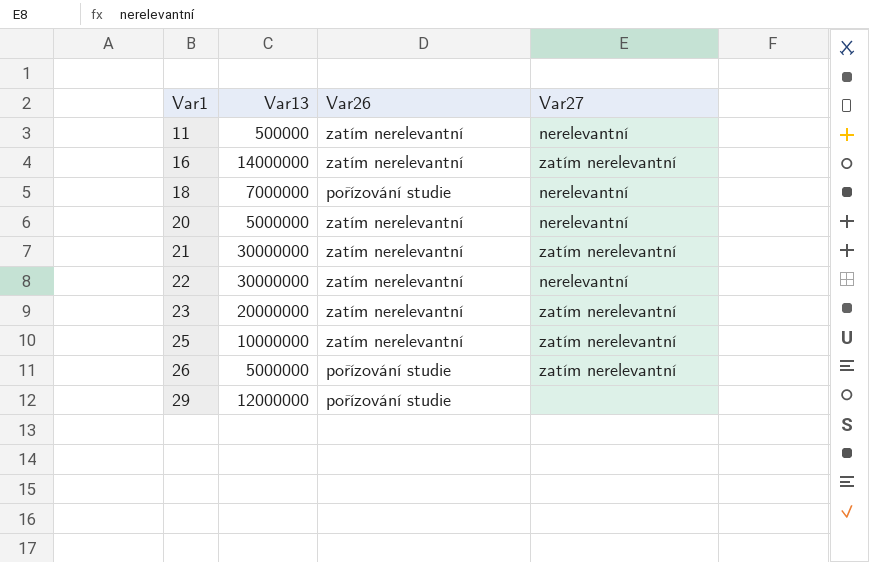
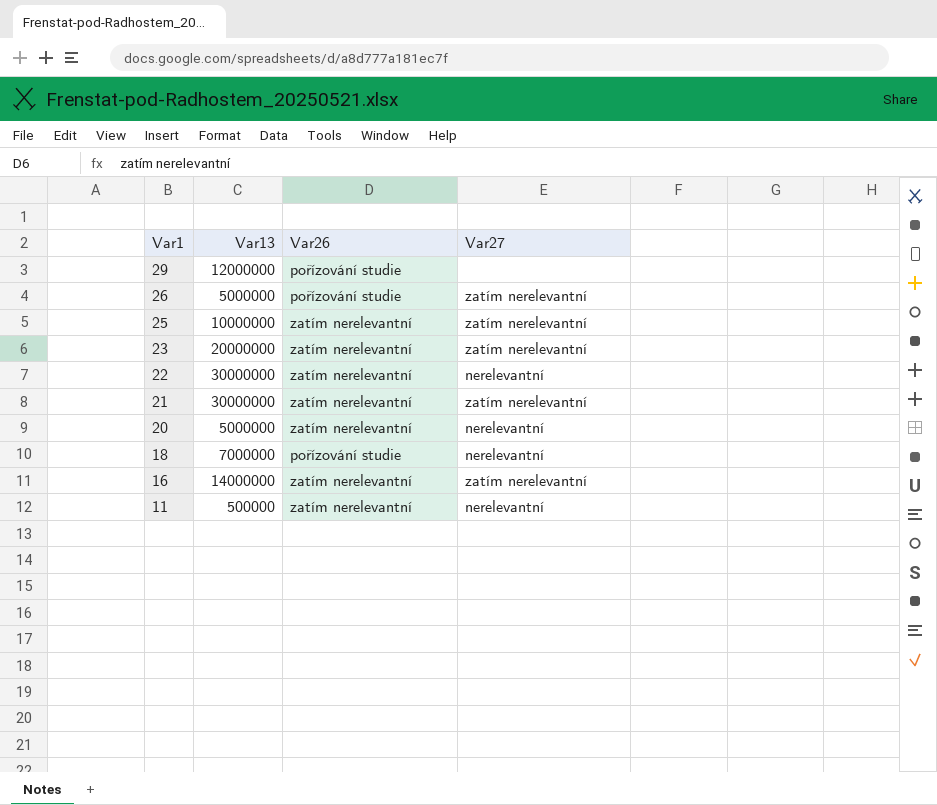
row order: Var1 ascending -> Var1 descending

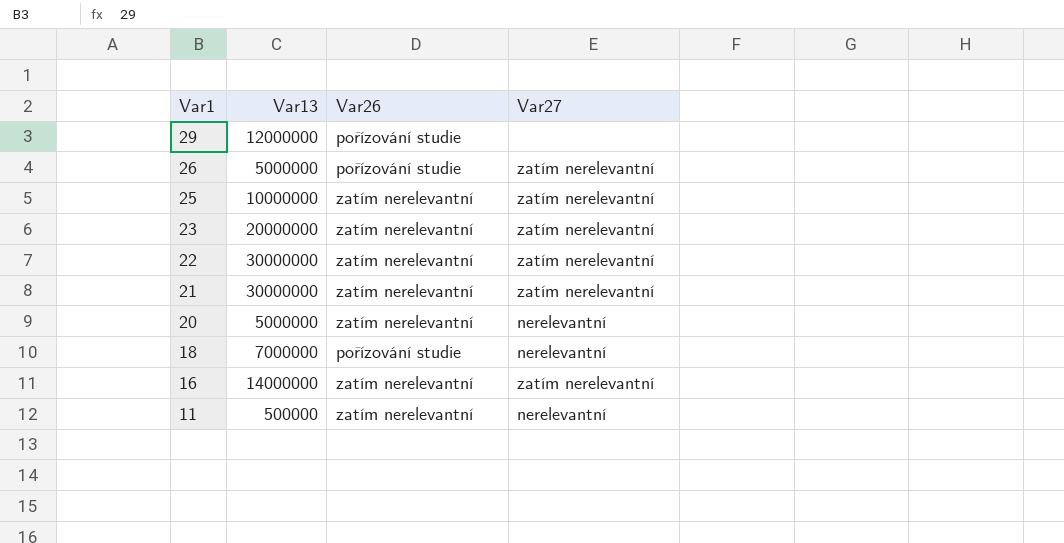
22 | Var27: nerelevantní -> zatím nerelevantní

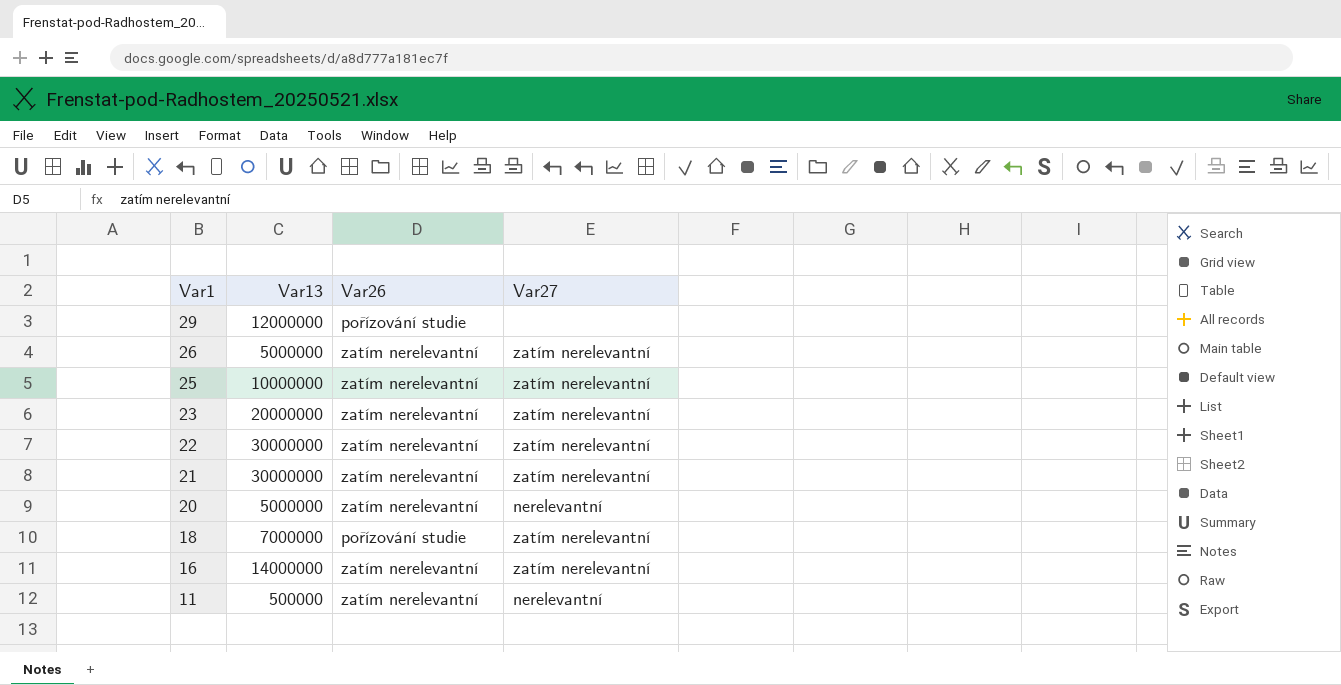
26 | Var26: pořízování studie -> zatím nerelevantní
18 | Var27: nerelevantní -> zatím nerelevantní

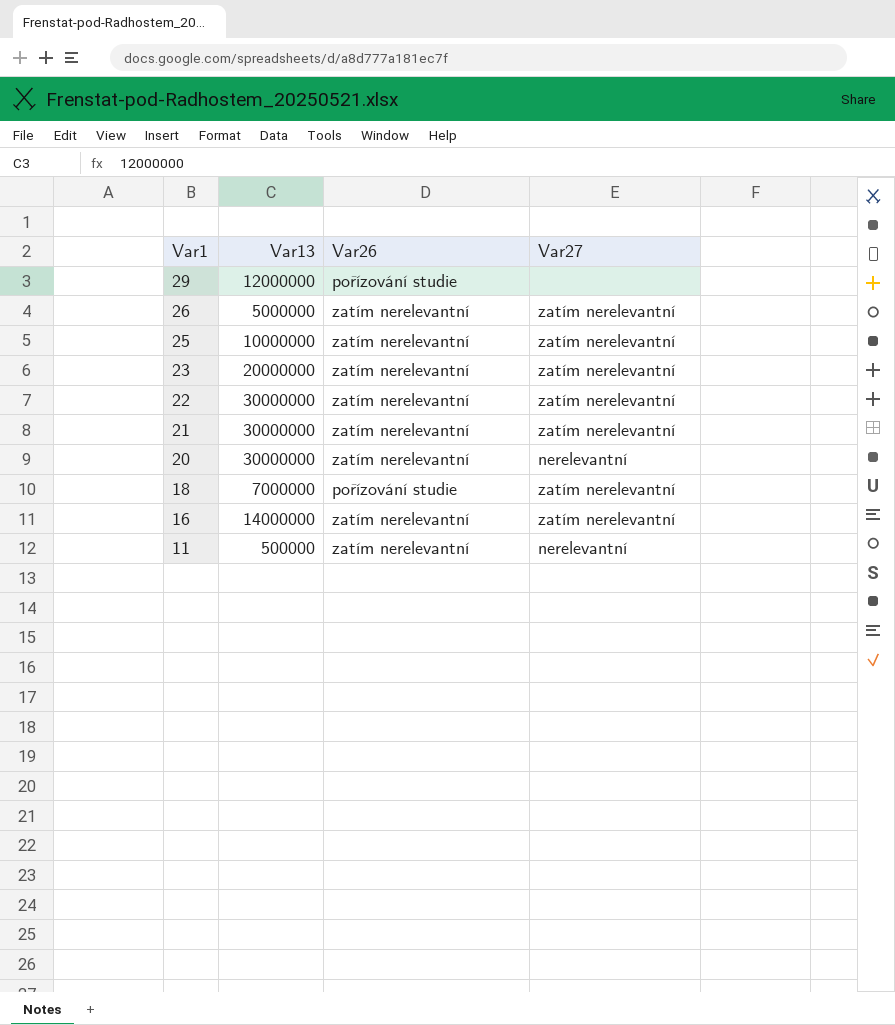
20 | Var13: 5000000 -> 30000000

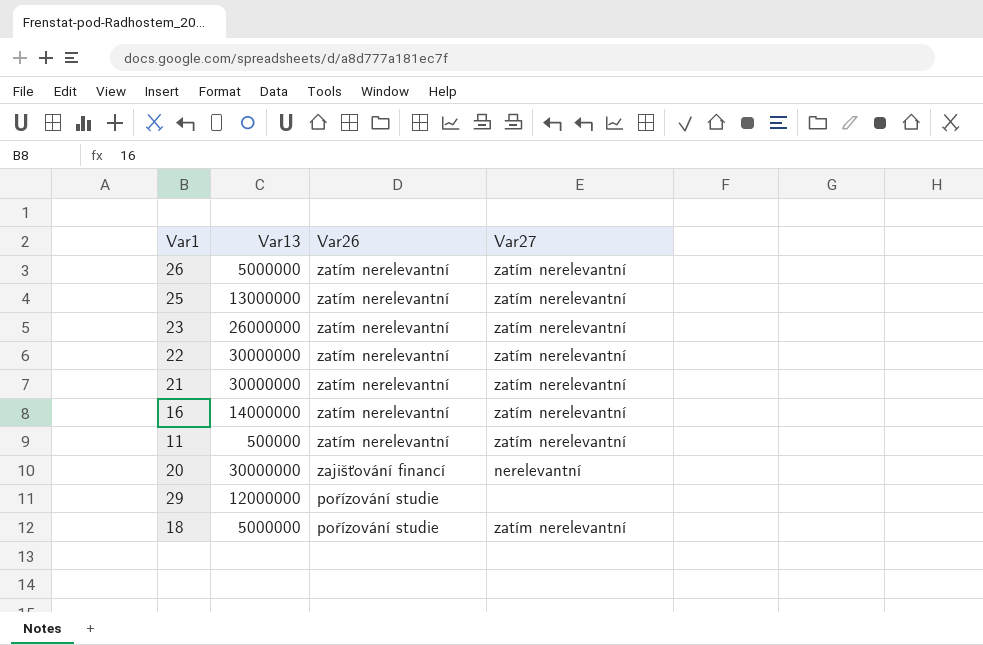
row order: Var1 descending -> Var26 descending
25 | Var13: 10000000 -> 13000000
23 | Var13: 20000000 -> 26000000
11 | Var27: nerelevantní -> zatím nerelevantní
20 | Var26: zatím nerelevantní -> zajišťování financí
18 | Var13: 7000000 -> 5000000

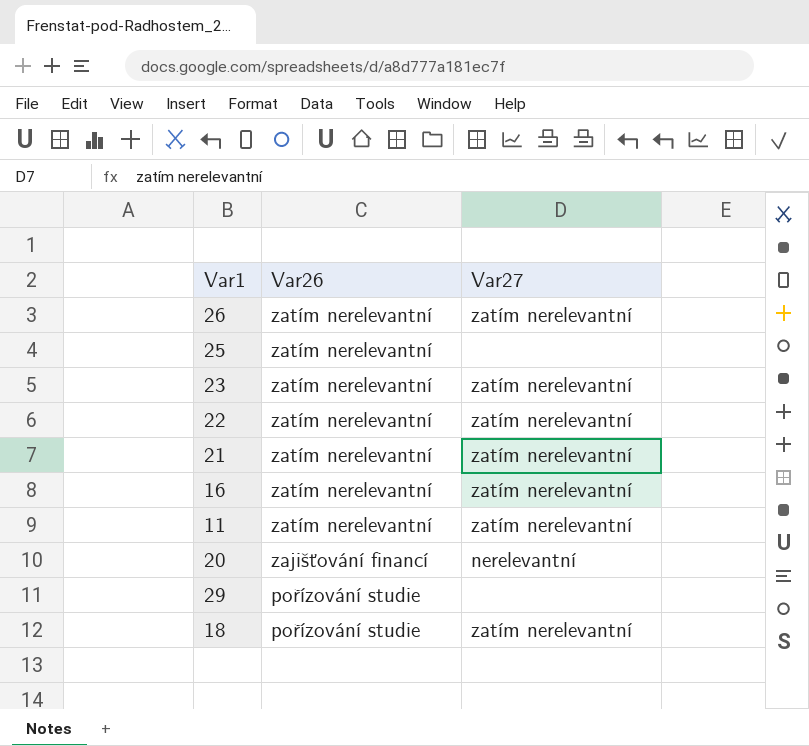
column Var13 | position: 2 -> none
25 | Var27: zatím nerelevantní -> none

